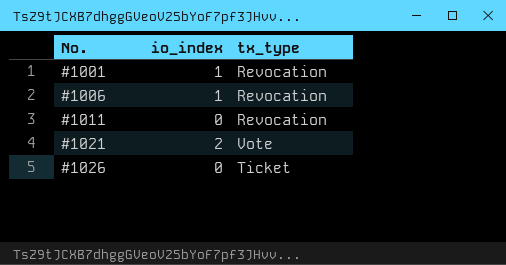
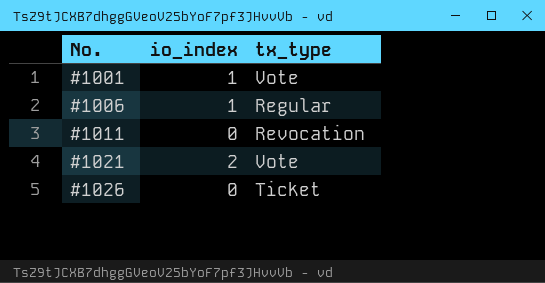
#1001 | tx_type: Revocation -> Vote
#1006 | tx_type: Revocation -> Regular

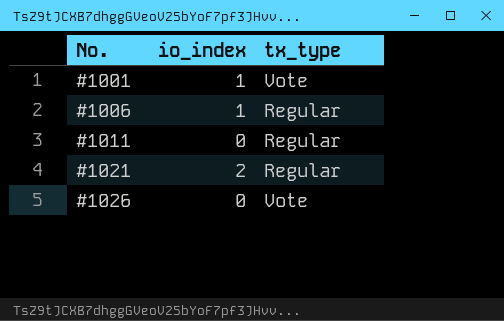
#1011 | tx_type: Revocation -> Regular
#1021 | tx_type: Vote -> Regular
#1026 | tx_type: Ticket -> Vote

